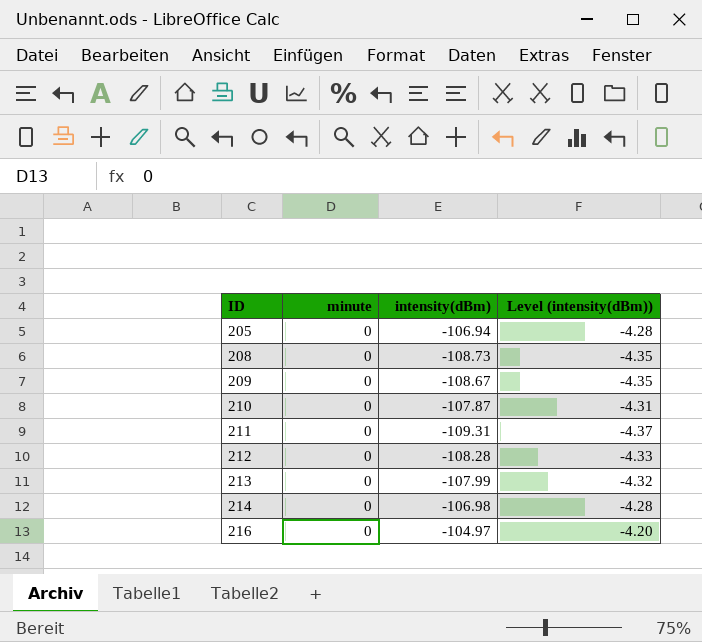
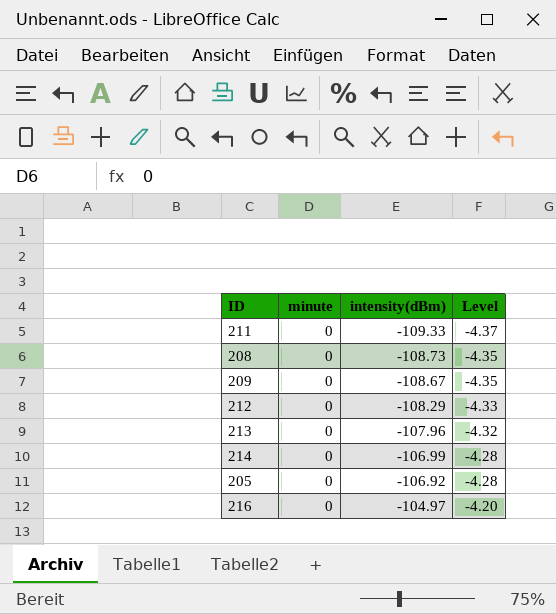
row order: ID ascending -> intensity(dBm) ascending
column name: Level (intensity(dBm)) -> Level
row 210: 0 | -107.87 | -4.31 -> none
211 | intensity(dBm): -109.31 -> -109.33
212 | intensity(dBm): -108.28 -> -108.29
213 | intensity(dBm): -107.99 -> -107.96
214 | intensity(dBm): -106.98 -> -106.99
205 | intensity(dBm): -106.94 -> -106.92

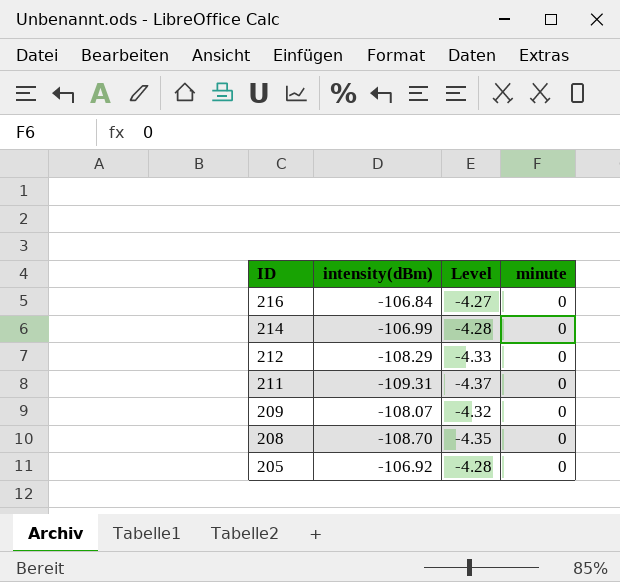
row order: intensity(dBm) ascending -> ID descending
column minute | position: 2 -> 4
row 213: 0 | -107.96 | -4.32 -> none
216 | intensity(dBm): -104.97 -> -106.84
216 | Level: -4.20 -> -4.27
211 | intensity(dBm): -109.33 -> -109.31
209 | intensity(dBm): -108.67 -> -108.07
209 | Level: -4.35 -> -4.32
208 | intensity(dBm): -108.73 -> -108.70

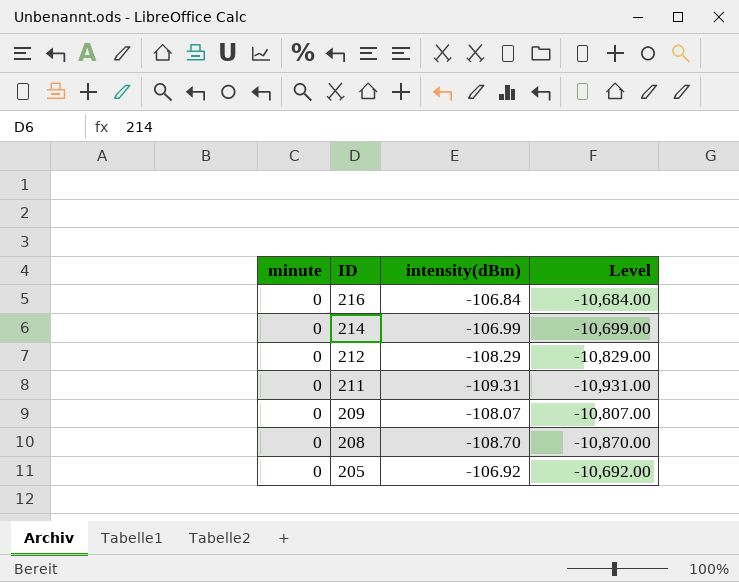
column minute | position: 4 -> 1
column Level | formula: [intensity(dBm)] * 0.04 -> [intensity(dBm)] * 100

